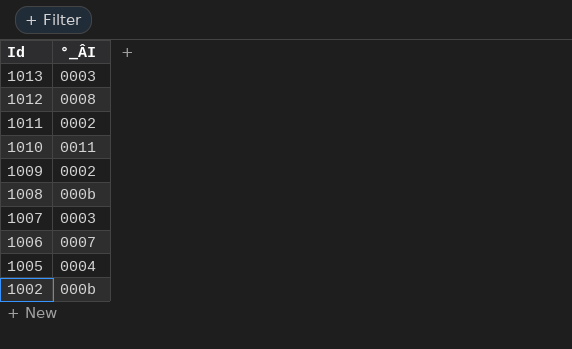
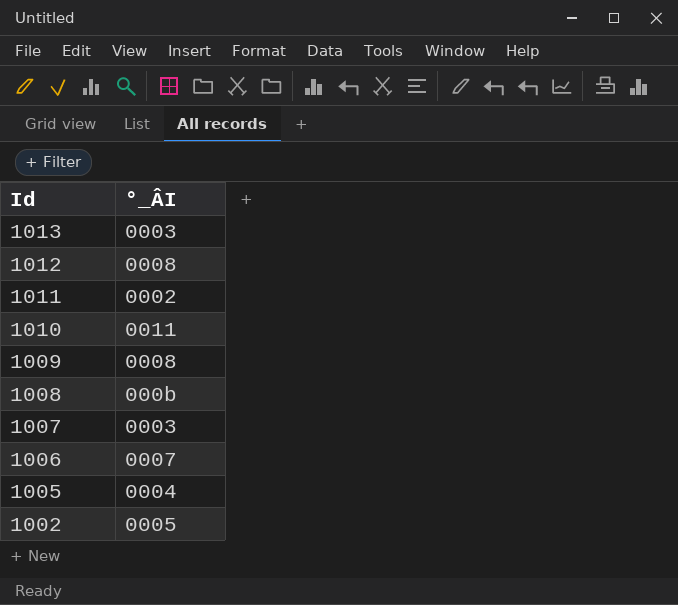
1009 | °_ÂI: 0002 -> 0008
1002 | °_ÂI: 000b -> 0005

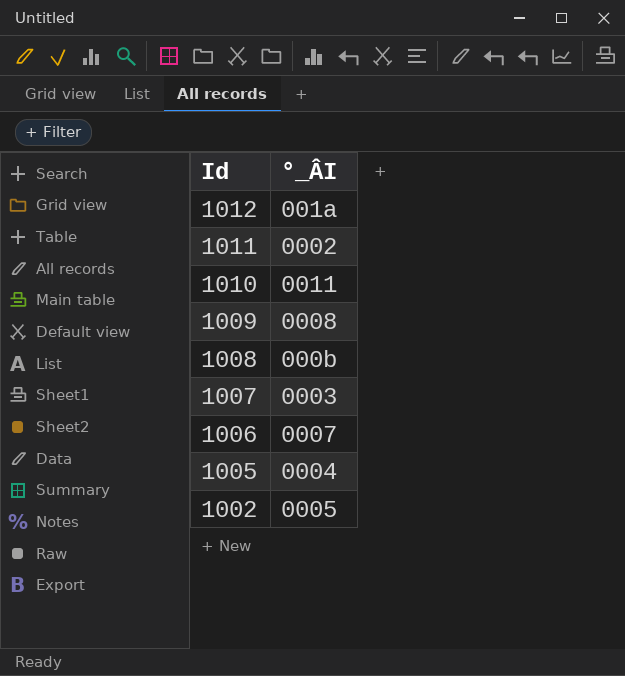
row 1013: 0003 -> none
1012 | °_ÂI: 0008 -> 001a

